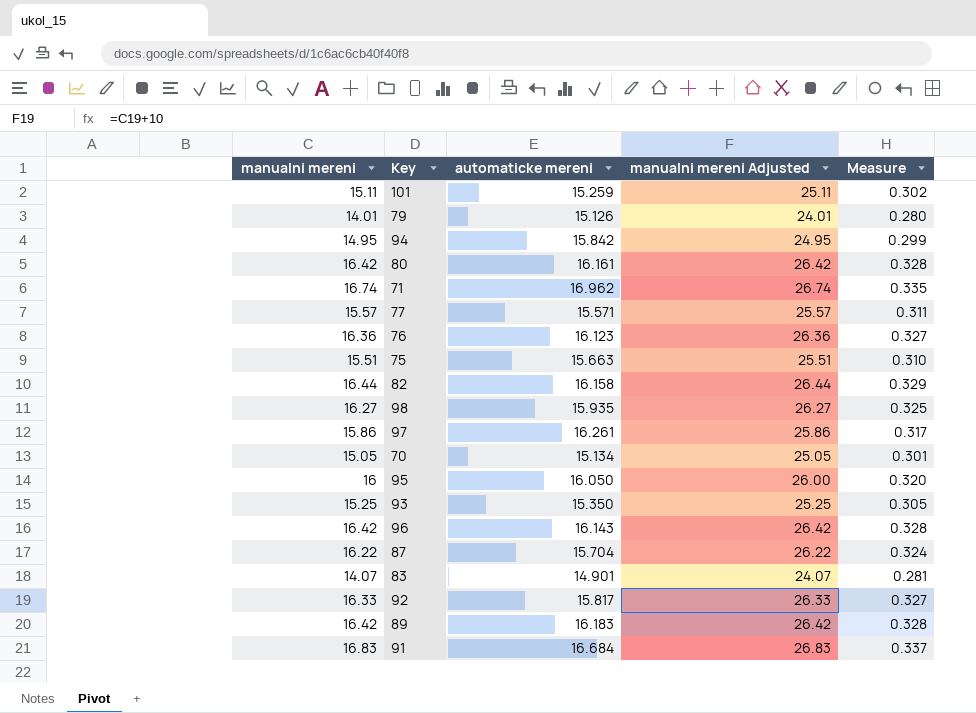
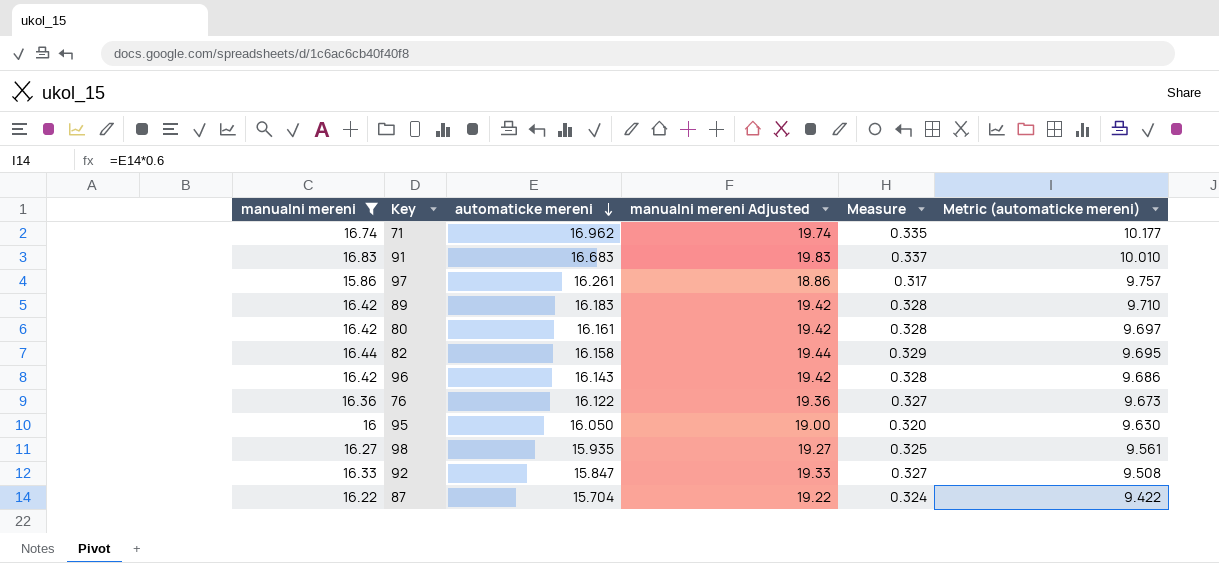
filter: none -> manualni mereni >= 15.86
row order: none -> automaticke mereni descending
column manualni mereni Adjusted | formula: [manualni mereni] + 10 -> [manualni mereni] + 3
column Metric (automaticke mereni) | formula: none -> [automaticke mereni] * 0.6
91 | automaticke mereni: 16.684 -> 16.683
76 | automaticke mereni: 16.123 -> 16.122
92 | automaticke mereni: 15.817 -> 15.847

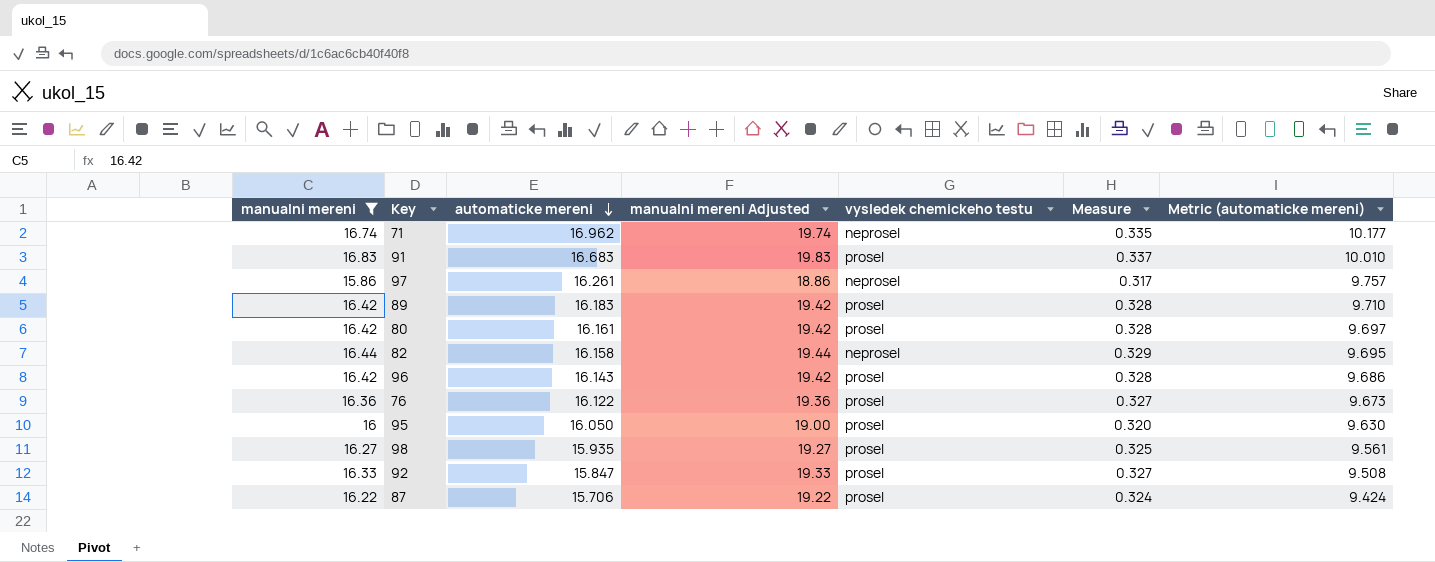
column vysledek chemickeho testu | position: none -> 5
87 | automaticke mereni: 15.704 -> 15.706
87 | Metric (automaticke mereni): 9.422 -> 9.424

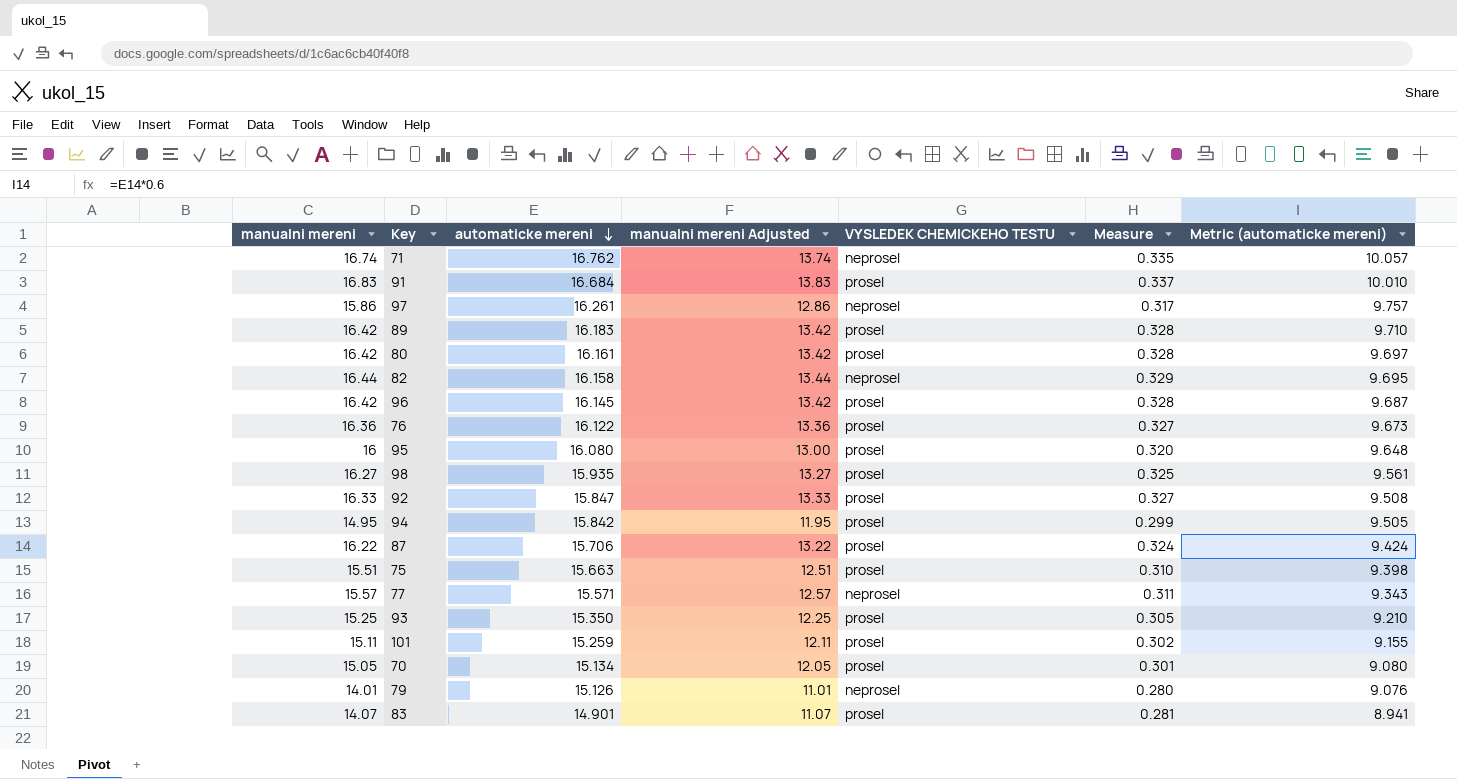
filter: manualni mereni >= 15.86 -> none
column manualni mereni Adjusted | formula: [manualni mereni] + 3 -> [manualni mereni] - 3
column name: vysledek chemickeho testu -> VYSLEDEK CHEMICKEHO TESTU
71 | automaticke mereni: 16.962 -> 16.762
71 | Metric (automaticke mereni): 10.177 -> 10.057
91 | automaticke mereni: 16.683 -> 16.684
96 | automaticke mereni: 16.143 -> 16.145
96 | Metric (automaticke mereni): 9.686 -> 9.687
95 | automaticke mereni: 16.050 -> 16.080
95 | Metric (automaticke mereni): 9.630 -> 9.648

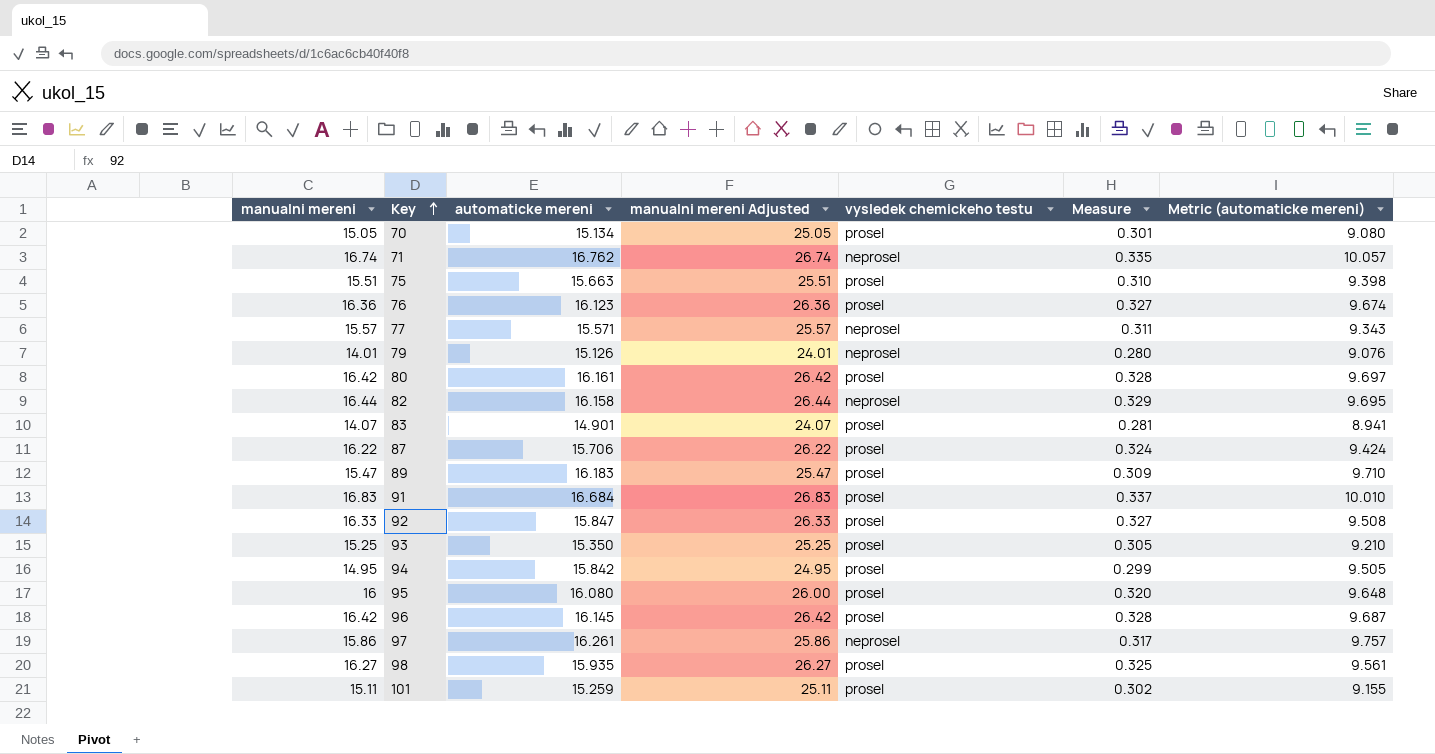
row order: automaticke mereni descending -> Key ascending
column manualni mereni Adjusted | formula: [manualni mereni] - 3 -> [manualni mereni] + 10
column name: VYSLEDEK CHEMICKEHO TESTU -> vysledek chemickeho testu
76 | automaticke mereni: 16.122 -> 16.123
76 | Metric (automaticke mereni): 9.673 -> 9.674
89 | manualni mereni: 16.42 -> 15.47
89 | Measure: 0.328 -> 0.309

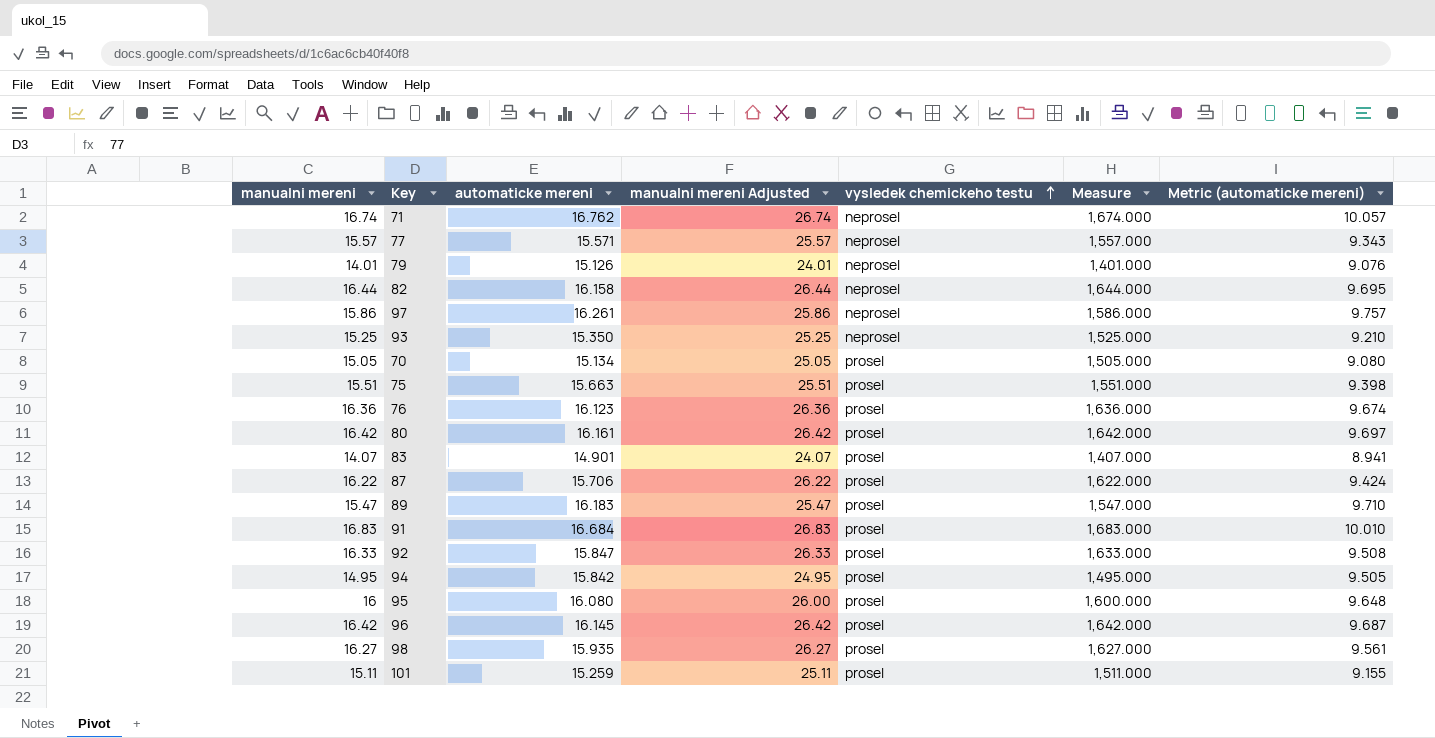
row order: Key ascending -> vysledek chemickeho testu ascending
column Measure | formula: [manualni mereni] * 0.02 -> [manualni mereni] * 100
93 | vysledek chemickeho testu: prosel -> neprosel

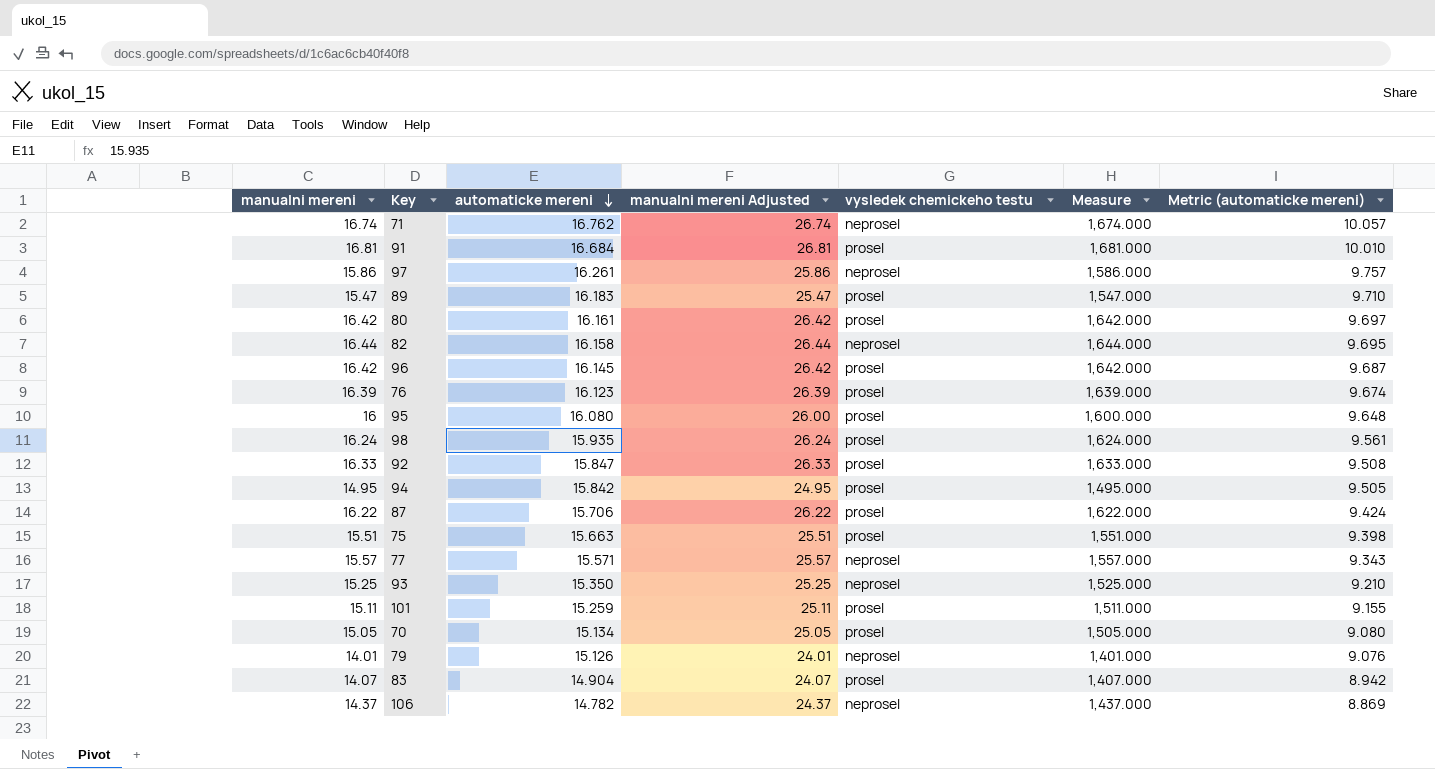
row order: vysledek chemickeho testu ascending -> automaticke mereni descending
91 | manualni mereni: 16.83 -> 16.81
91 | manualni mereni Adjusted: 26.83 -> 26.81
91 | Measure: 1,683.000 -> 1,681.000
76 | manualni mereni: 16.36 -> 16.39
76 | manualni mereni Adjusted: 26.36 -> 26.39
76 | Measure: 1,636.000 -> 1,639.000
98 | manualni mereni: 16.27 -> 16.24
98 | manualni mereni Adjusted: 26.27 -> 26.24
98 | Measure: 1,627.000 -> 1,624.000
83 | automaticke mereni: 14.901 -> 14.904
83 | Metric (automaticke mereni): 8.941 -> 8.942
row 106: none -> 14.37 | 14.782 | 24.37 | neprosel | 1,437.000 | 8.869

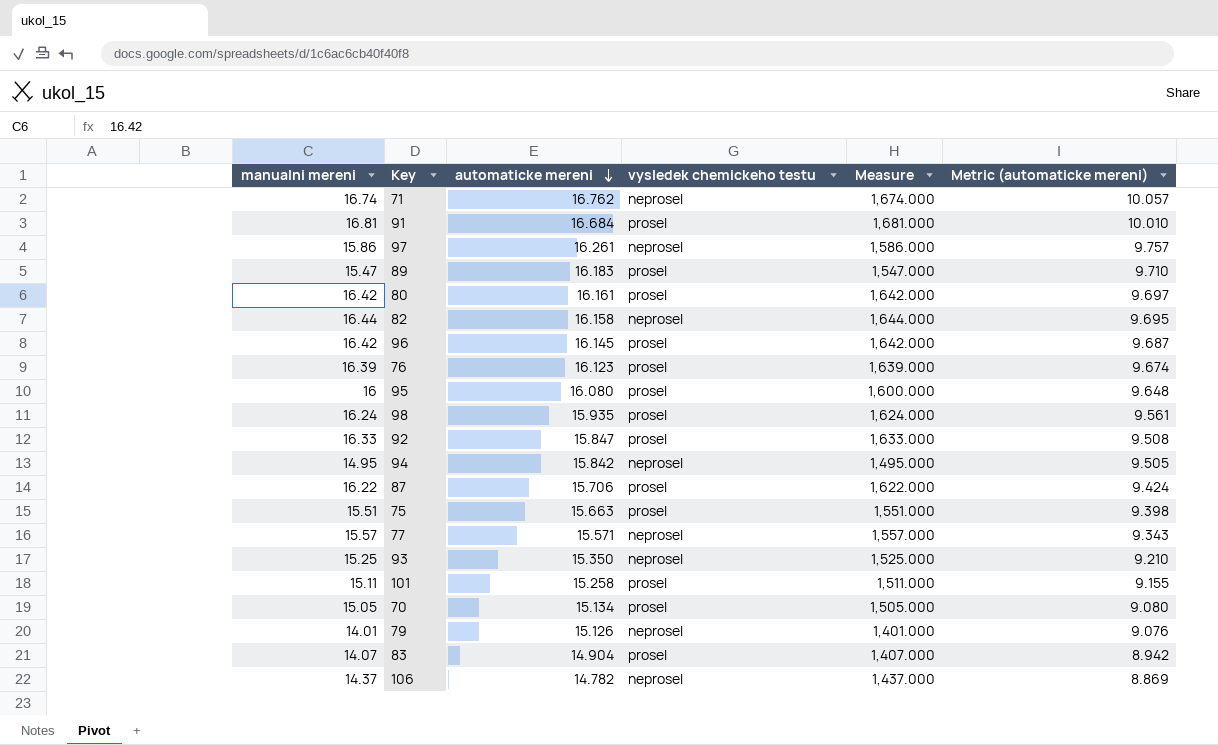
column manualni mereni Adjusted | formula: [manualni mereni] + 10 -> none
94 | vysledek chemickeho testu: prosel -> neprosel
101 | automaticke mereni: 15.259 -> 15.258

